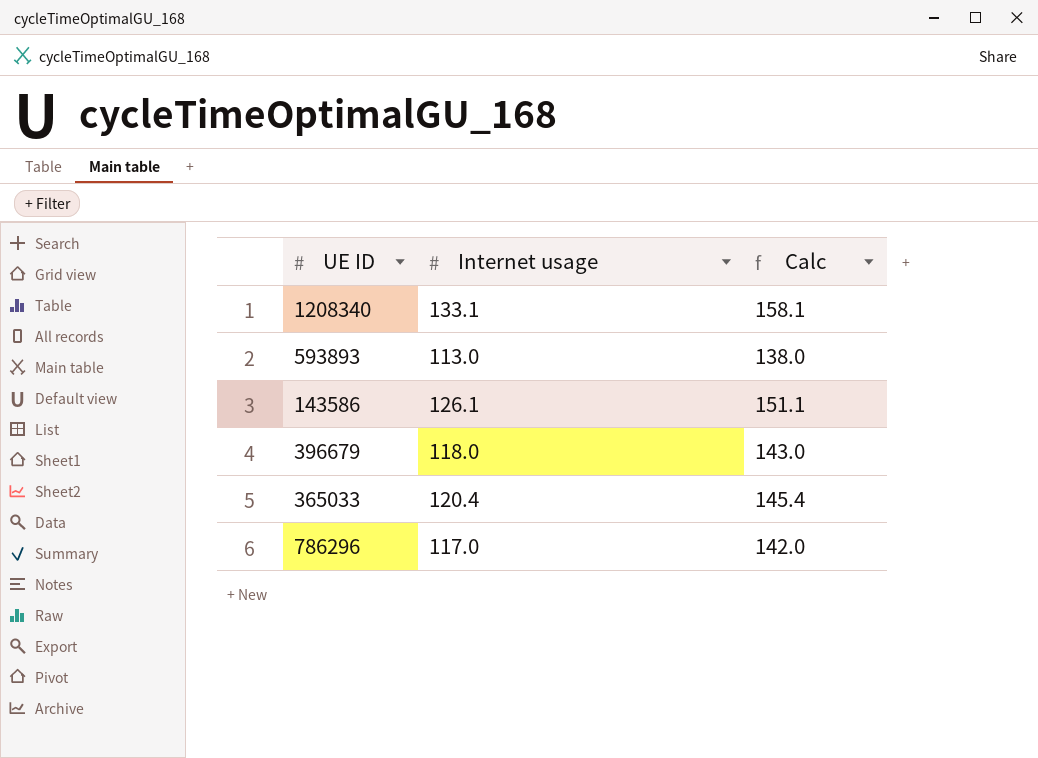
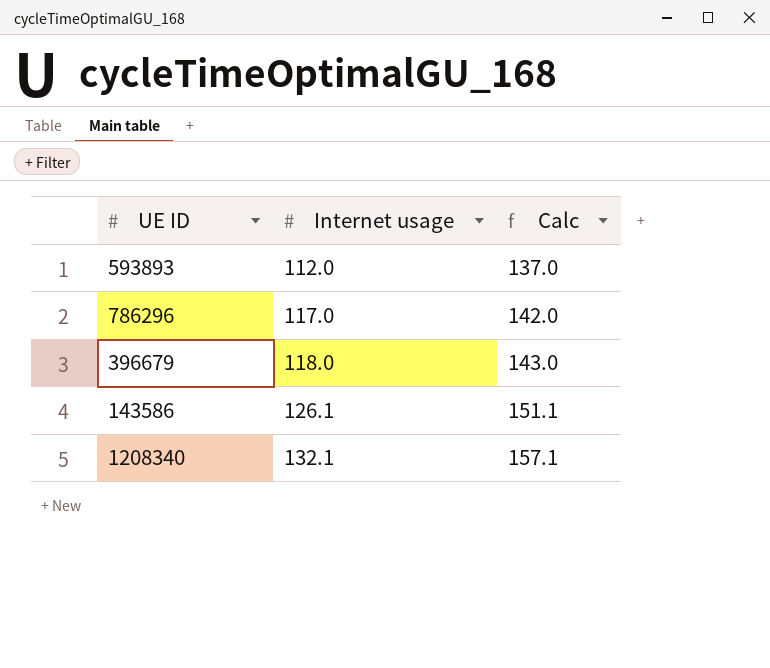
row order: none -> Internet usage ascending
row 365033: 120.4 | 145.4 -> none
593893 | Internet usage: 113.0 -> 112.0
593893 | Calc: 138.0 -> 137.0
1208340 | Internet usage: 133.1 -> 132.1
1208340 | Calc: 158.1 -> 157.1

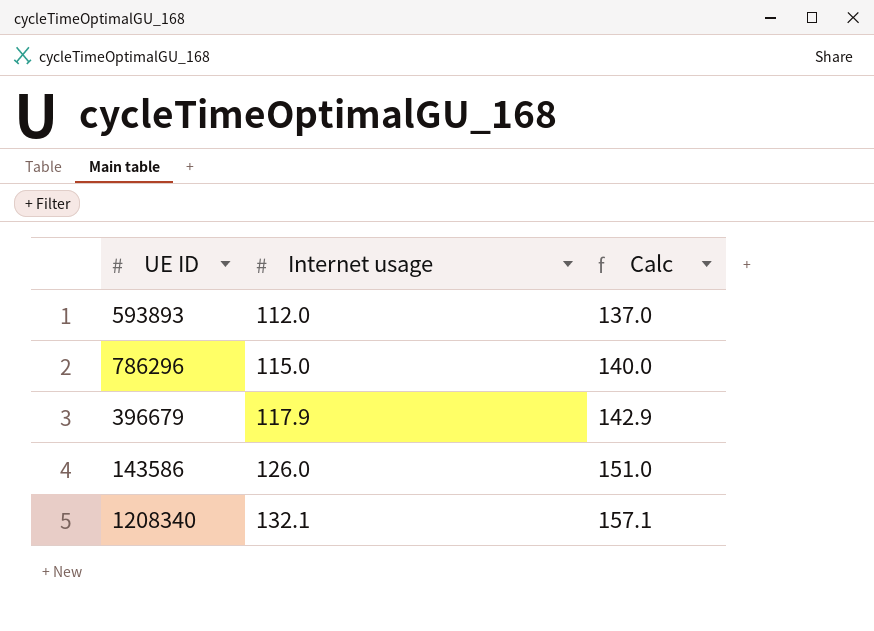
786296 | Internet usage: 117.0 -> 115.0
786296 | Calc: 142.0 -> 140.0
396679 | Internet usage: 118.0 -> 117.9
396679 | Calc: 143.0 -> 142.9
143586 | Internet usage: 126.1 -> 126.0
143586 | Calc: 151.1 -> 151.0

